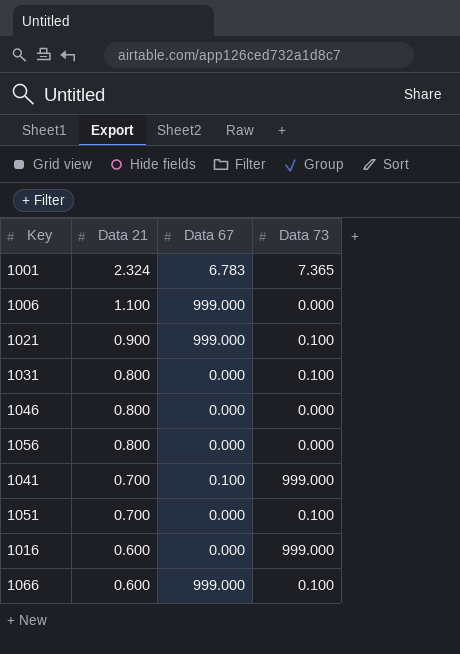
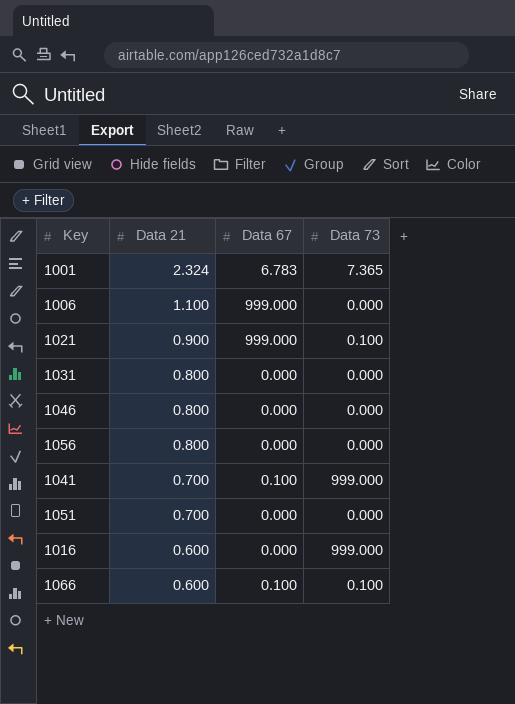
1031 | Data 73: 0.100 -> 0.000
1051 | Data 73: 0.100 -> 0.000
1066 | Data 67: 999.000 -> 0.100

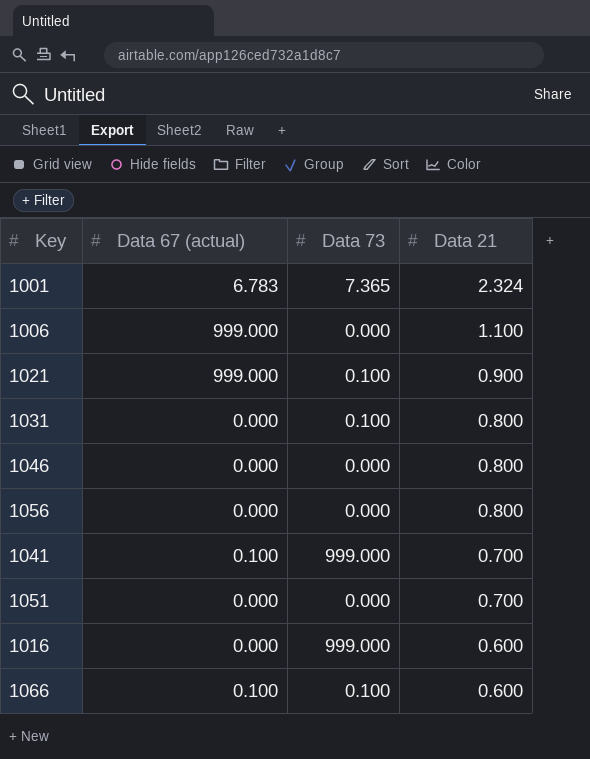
column name: Data 67 -> Data 67 (actual)
column Data 21 | position: 2 -> 4
1031 | Data 73: 0.000 -> 0.100

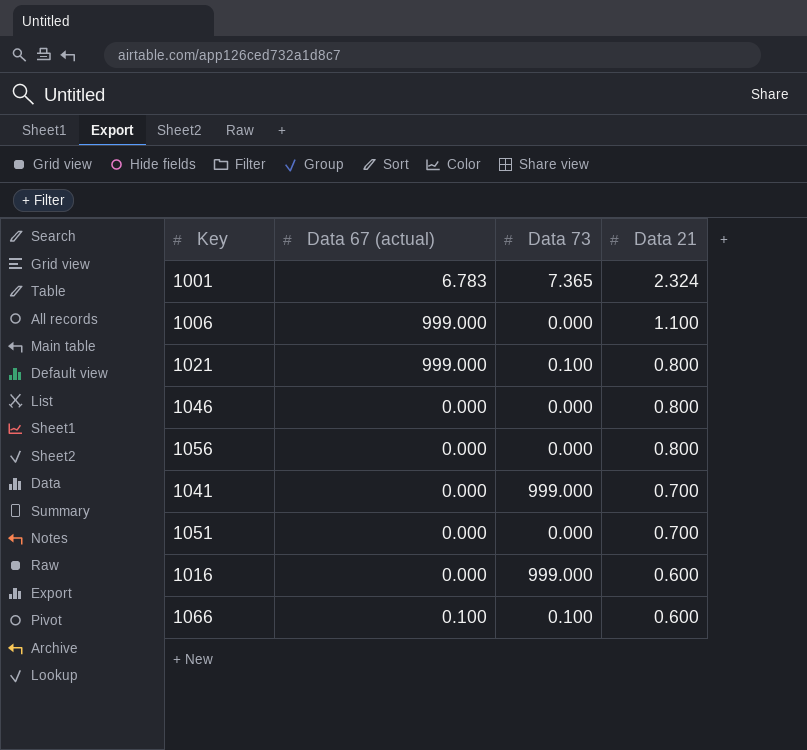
row 1031: 0.000 | 0.100 | 0.800 -> none
1021 | Data 21: 0.900 -> 0.800
1041 | Data 67 (actual): 0.100 -> 0.000

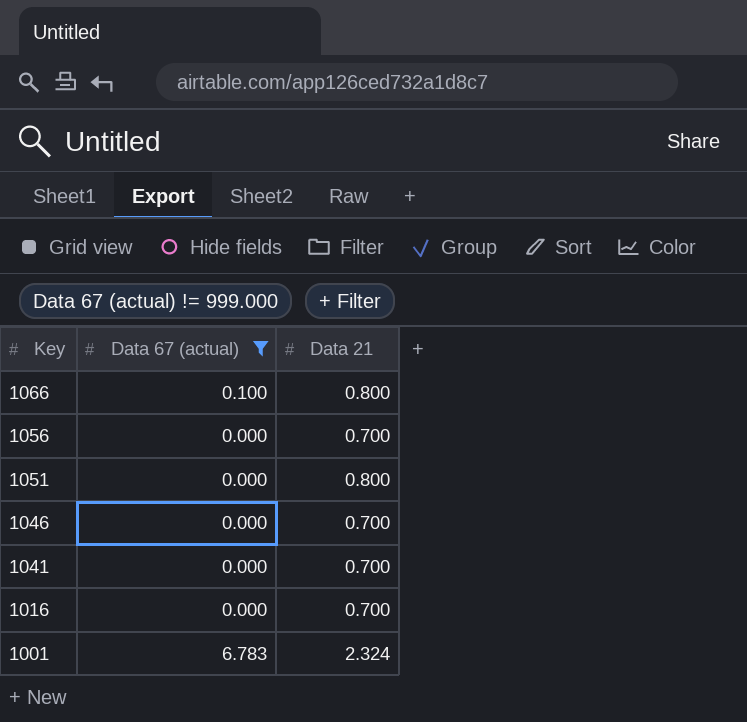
filter: none -> Data 67 (actual) != 999.000
row order: Data 21 descending -> Key descending
column Data 73 | position: 3 -> none
1066 | Data 21: 0.600 -> 0.800
1056 | Data 21: 0.800 -> 0.700
1051 | Data 21: 0.700 -> 0.800
1046 | Data 21: 0.800 -> 0.700
1016 | Data 21: 0.600 -> 0.700

